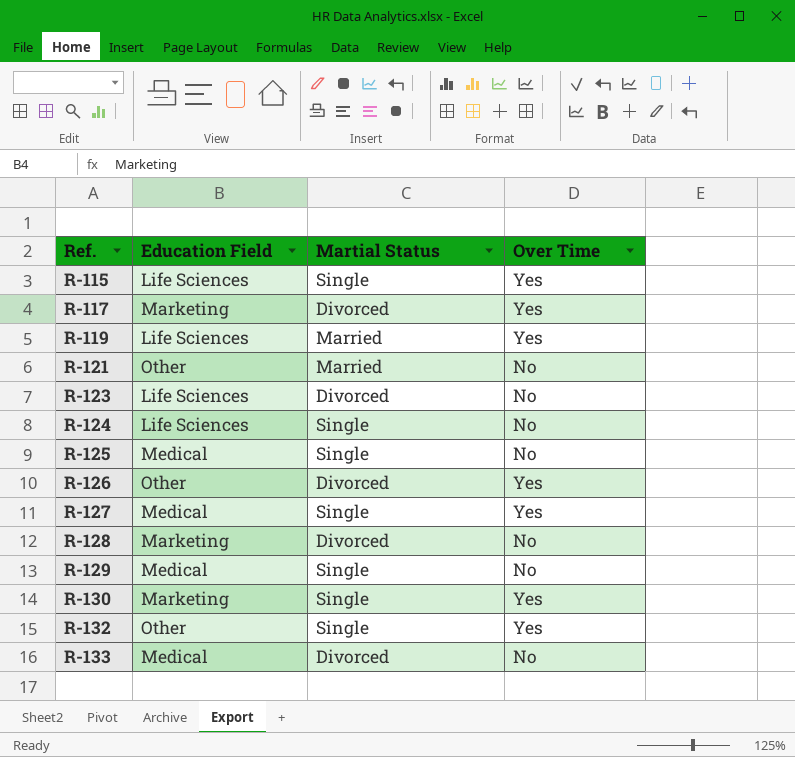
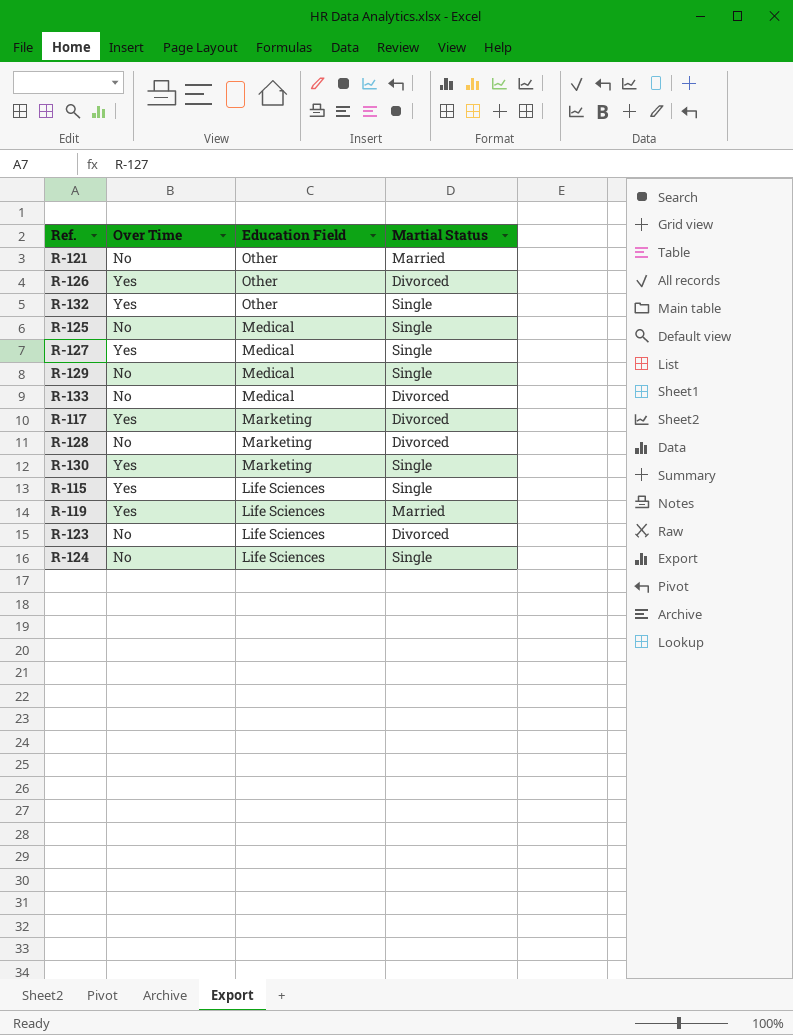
row order: Ref. ascending -> Education Field descending
column Over Time | position: 4 -> 2

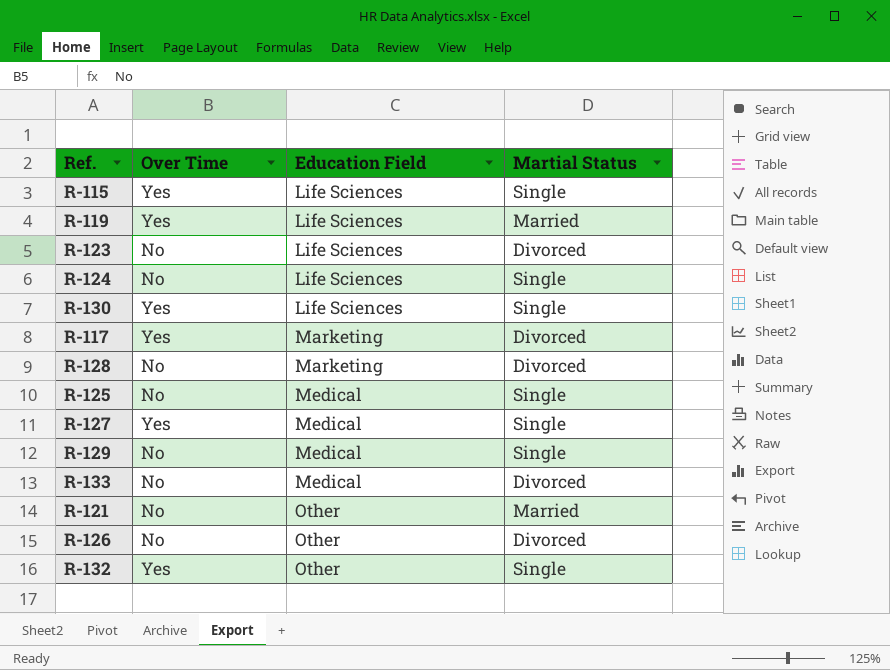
row order: Education Field descending -> Education Field ascending
R-130 | Education Field: Marketing -> Life Sciences
R-126 | Over Time: Yes -> No

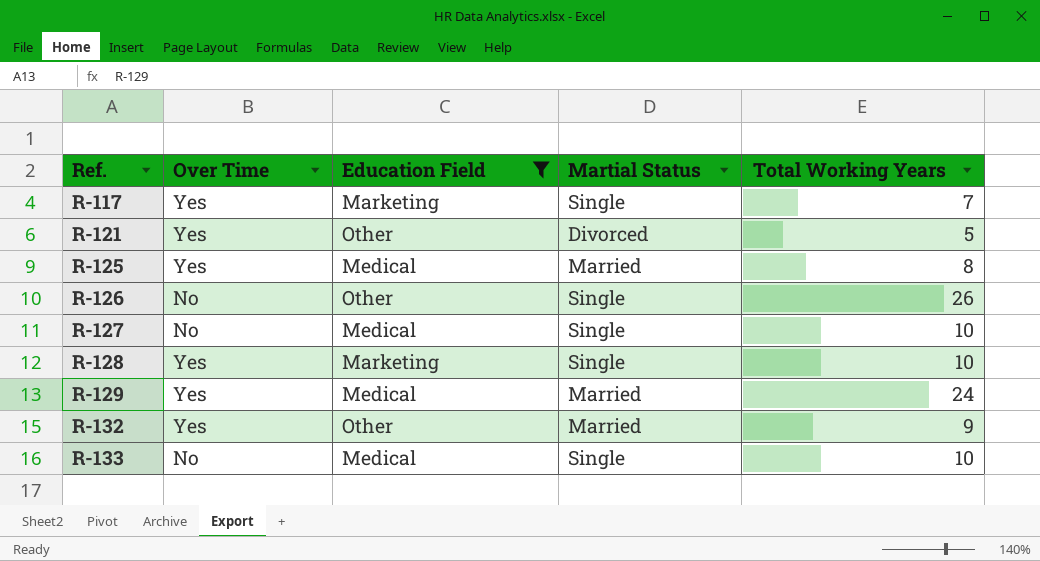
filter: none -> Education Field != Life Sciences
row order: Education Field ascending -> Ref. ascending
column Total Working Years | position: none -> 5
R-117 | Martial Status: Divorced -> Single
R-121 | Over Time: No -> Yes
R-121 | Martial Status: Married -> Divorced
R-125 | Over Time: No -> Yes
R-125 | Martial Status: Single -> Married
R-126 | Martial Status: Divorced -> Single
R-127 | Over Time: Yes -> No
R-128 | Over Time: No -> Yes
R-128 | Martial Status: Divorced -> Single
R-129 | Over Time: No -> Yes
R-129 | Martial Status: Single -> Married
R-132 | Martial Status: Single -> Married
R-133 | Martial Status: Divorced -> Single

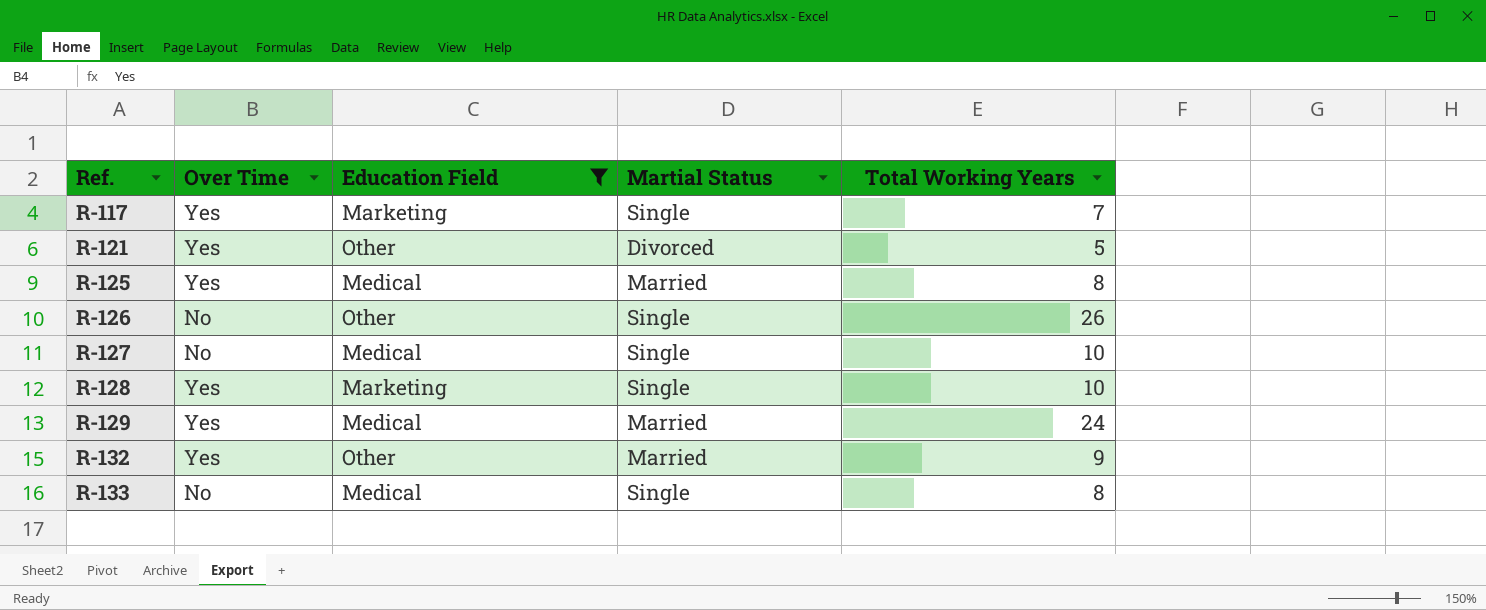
R-133 | Total Working Years: 10 -> 8

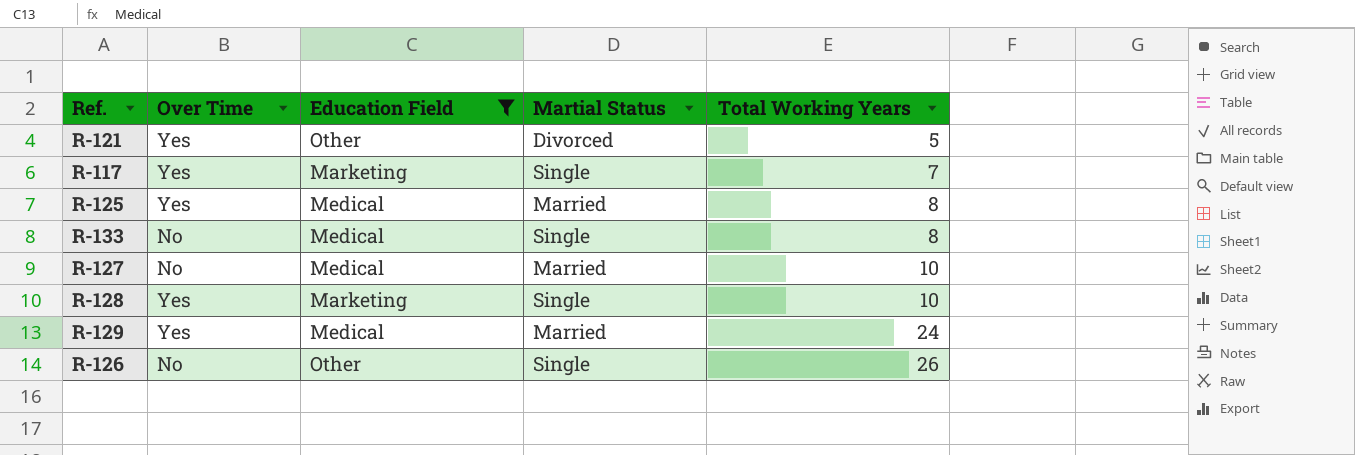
row order: Ref. ascending -> Total Working Years ascending
row R-132: Yes | Other | Married | 9 -> none
R-127 | Martial Status: Single -> Married

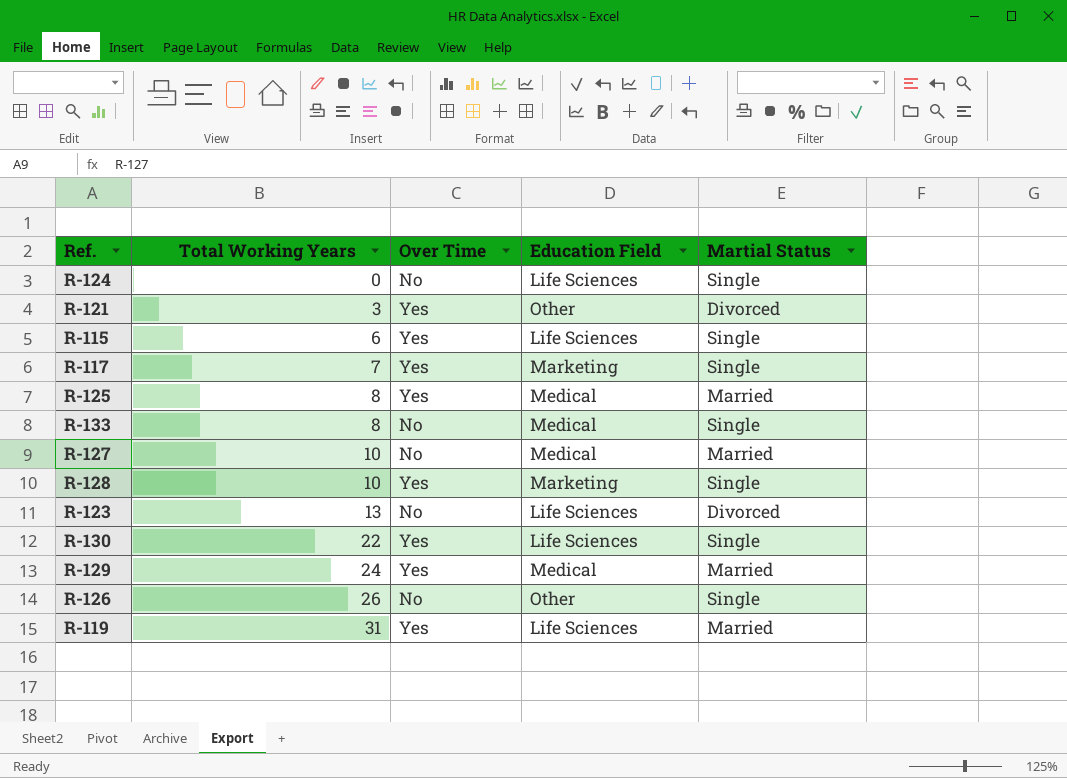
filter: Education Field != Life Sciences -> none
column Total Working Years | position: 5 -> 2
R-121 | Total Working Years: 5 -> 3

